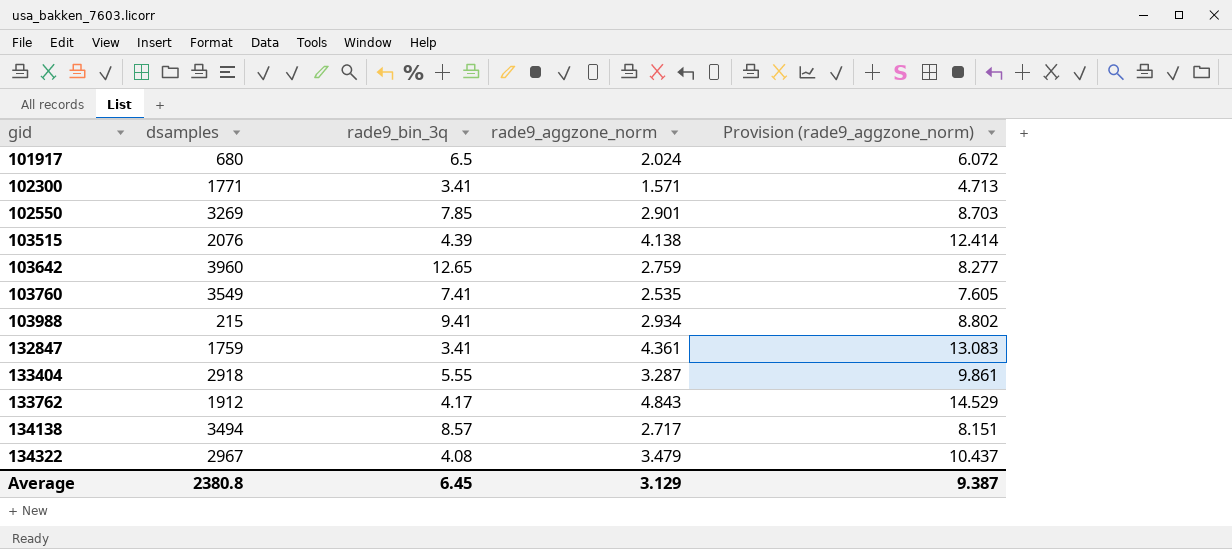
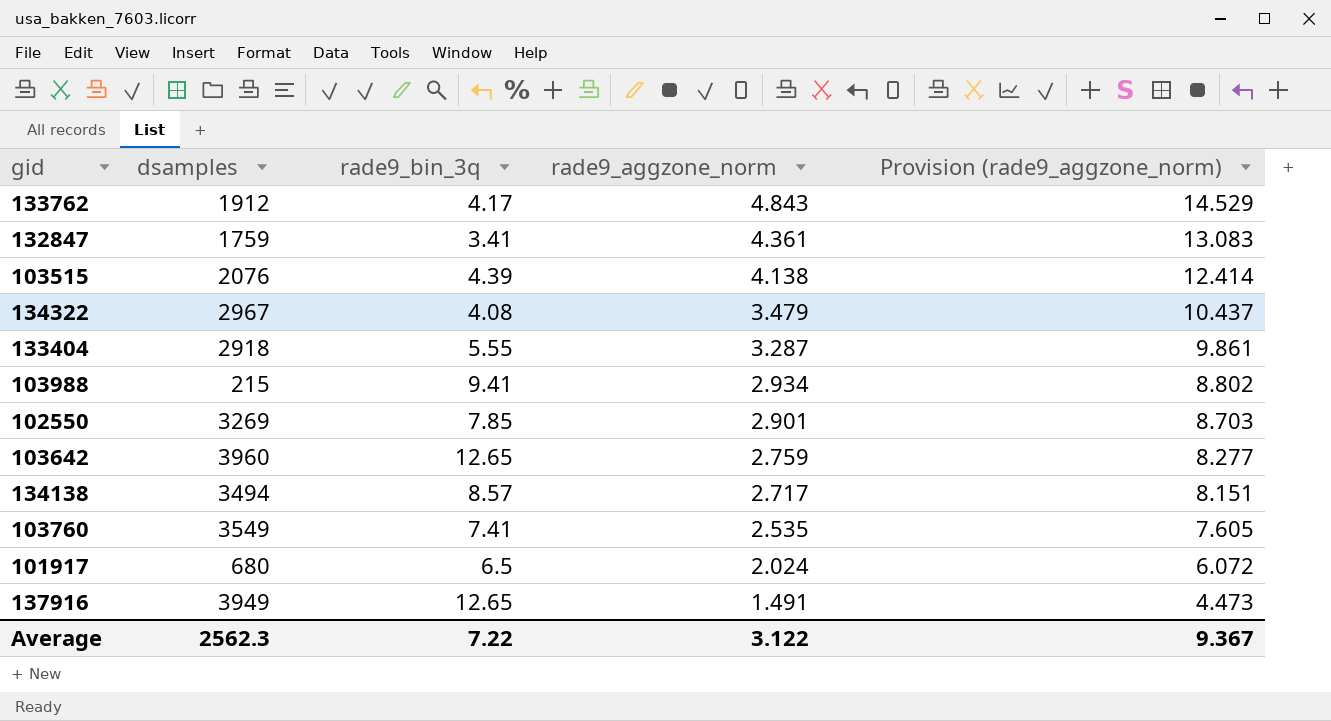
row order: gid ascending -> rade9_aggzone_norm descending
row 102300: 1771 | 3.41 | 1.571 | 4.713 -> none
row 137916: none -> 3949 | 12.65 | 1.491 | 4.473
Average | dsamples: 2380.8 -> 2562.3
Average | rade9_bin_3q: 6.45 -> 7.22
Average | rade9_aggzone_norm: 3.129 -> 3.122
Average | Provision (rade9_aggzone_norm): 9.387 -> 9.367

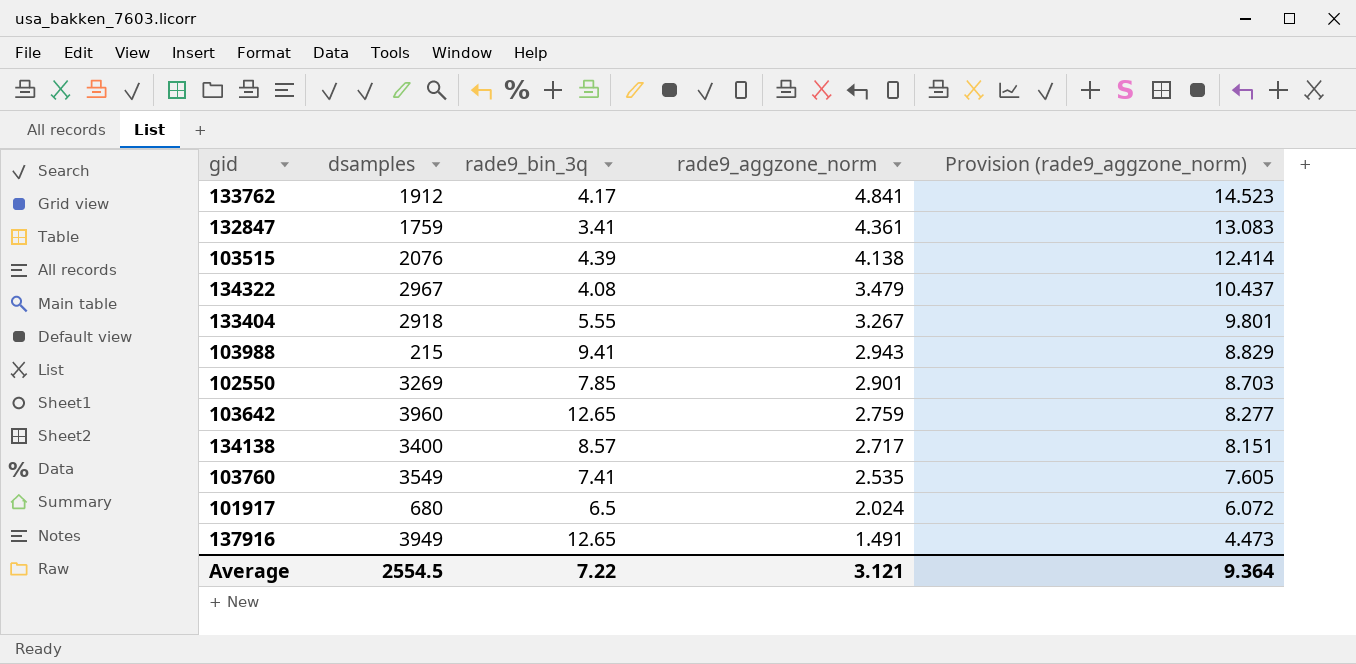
133762 | rade9_aggzone_norm: 4.843 -> 4.841
133762 | Provision (rade9_aggzone_norm): 14.529 -> 14.523
133404 | rade9_aggzone_norm: 3.287 -> 3.267
133404 | Provision (rade9_aggzone_norm): 9.861 -> 9.801
103988 | rade9_aggzone_norm: 2.934 -> 2.943
103988 | Provision (rade9_aggzone_norm): 8.802 -> 8.829
134138 | dsamples: 3494 -> 3400
Average | dsamples: 2562.3 -> 2554.5
Average | rade9_aggzone_norm: 3.122 -> 3.121
Average | Provision (rade9_aggzone_norm): 9.367 -> 9.364

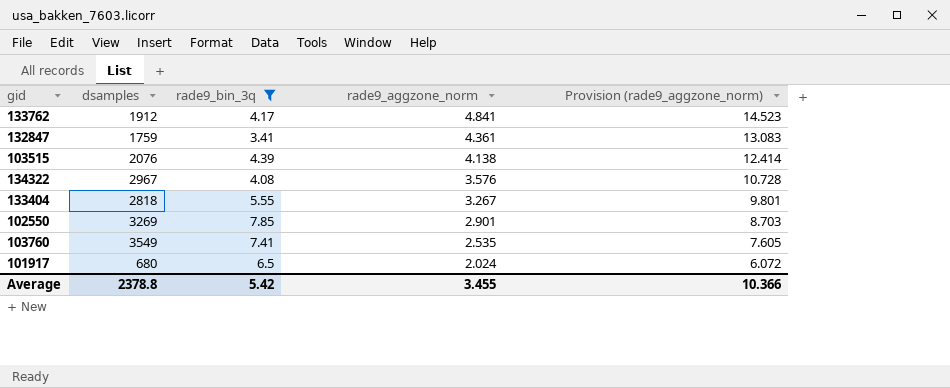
filter: none -> rade9_bin_3q <= 7.85
134322 | rade9_aggzone_norm: 3.479 -> 3.576
134322 | Provision (rade9_aggzone_norm): 10.437 -> 10.728
133404 | dsamples: 2918 -> 2818
Average | dsamples: 2554.5 -> 2378.8
Average | rade9_bin_3q: 7.22 -> 5.42
Average | rade9_aggzone_norm: 3.121 -> 3.455
Average | Provision (rade9_aggzone_norm): 9.364 -> 10.366

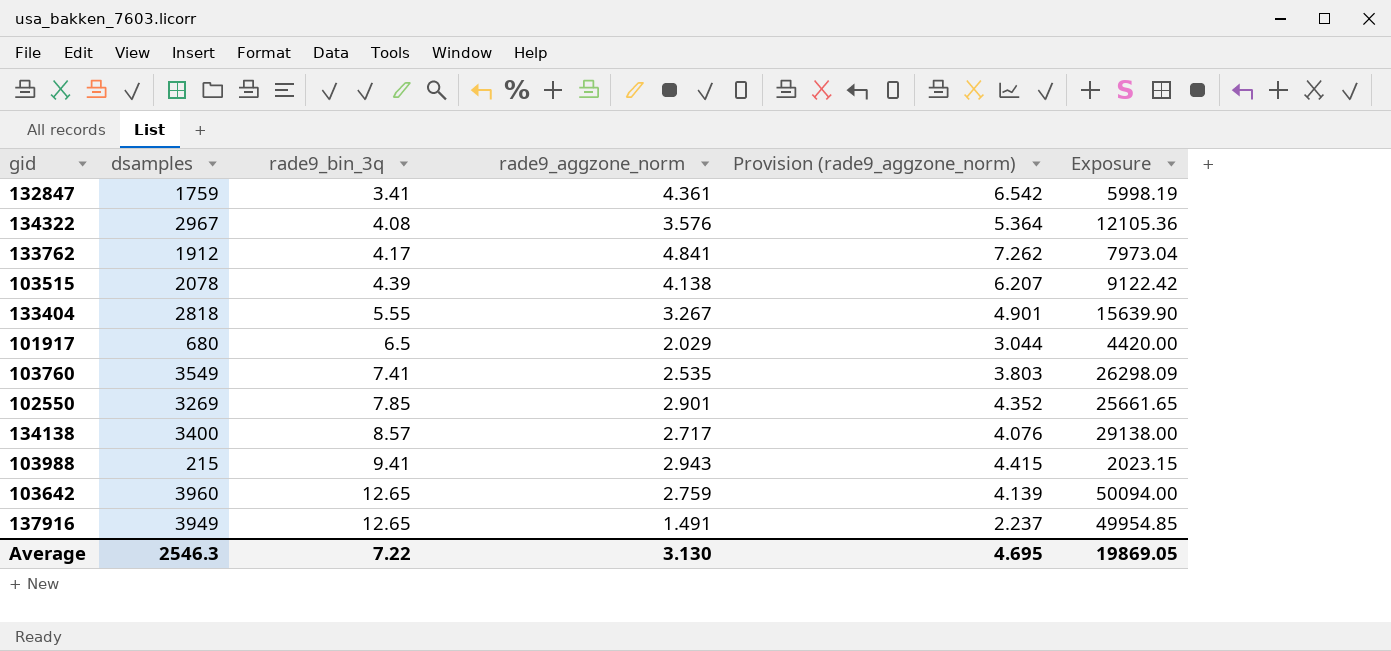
filter: rade9_bin_3q <= 7.85 -> none
row order: rade9_aggzone_norm descending -> rade9_bin_3q ascending
column Provision (rade9_aggzone_norm) | formula: [rade9_aggzone_norm] * 3 -> [rade9_aggzone_norm] * 1.5
column Exposure | formula: none -> [dsamples] * [rade9_bin_3q]
103515 | dsamples: 2076 -> 2078
101917 | rade9_aggzone_norm: 2.024 -> 2.029
Average | dsamples: 2378.8 -> 2546.3
Average | rade9_bin_3q: 5.42 -> 7.22
Average | rade9_aggzone_norm: 3.455 -> 3.130
Average | Provision (rade9_aggzone_norm): 10.366 -> 4.695

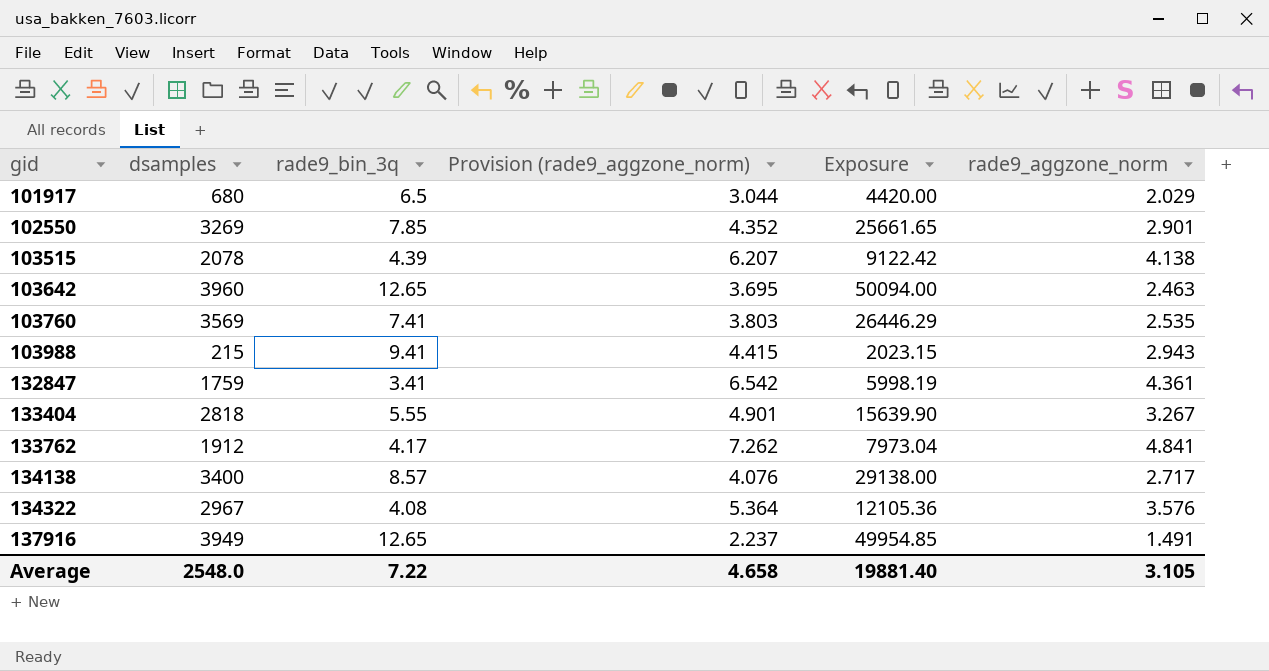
row order: rade9_bin_3q ascending -> gid ascending
column rade9_aggzone_norm | position: 4 -> 6
103642 | Provision (rade9_aggzone_norm): 4.139 -> 3.695
103642 | rade9_aggzone_norm: 2.759 -> 2.463
103760 | dsamples: 3549 -> 3569
103760 | Exposure: 26298.09 -> 26446.29
Average | dsamples: 2546.3 -> 2548.0
Average | Provision (rade9_aggzone_norm): 4.695 -> 4.658
Average | Exposure: 19869.05 -> 19881.40
Average | rade9_aggzone_norm: 3.130 -> 3.105

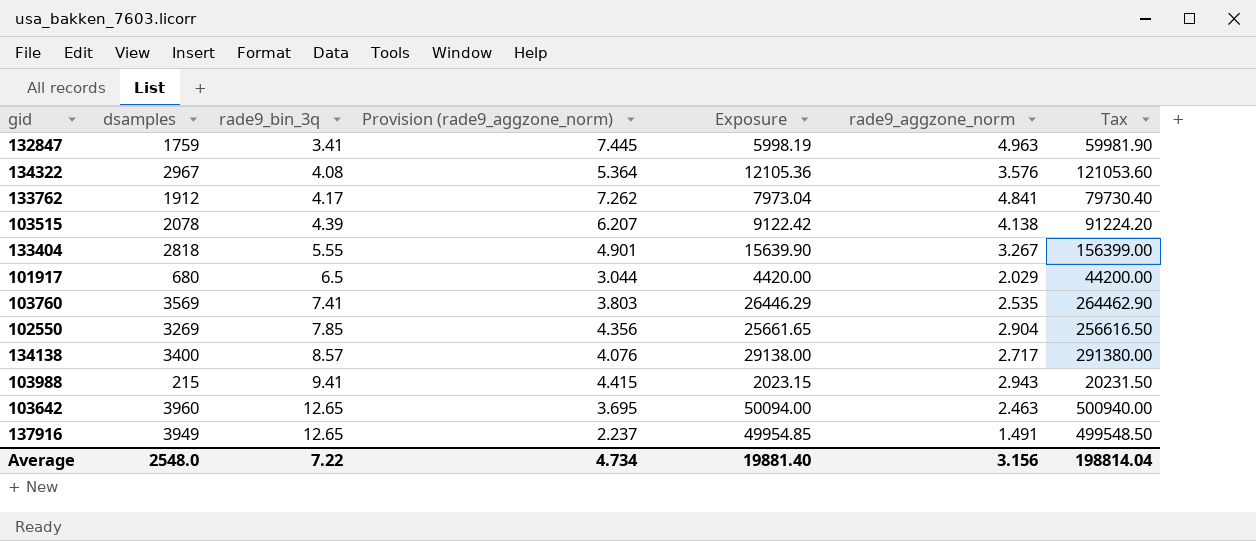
row order: gid ascending -> rade9_bin_3q ascending
column Tax | formula: none -> [Exposure] * 10
132847 | Provision (rade9_aggzone_norm): 6.542 -> 7.445
132847 | rade9_aggzone_norm: 4.361 -> 4.963
102550 | Provision (rade9_aggzone_norm): 4.352 -> 4.356
102550 | rade9_aggzone_norm: 2.901 -> 2.904
Average | Provision (rade9_aggzone_norm): 4.658 -> 4.734
Average | rade9_aggzone_norm: 3.105 -> 3.156

